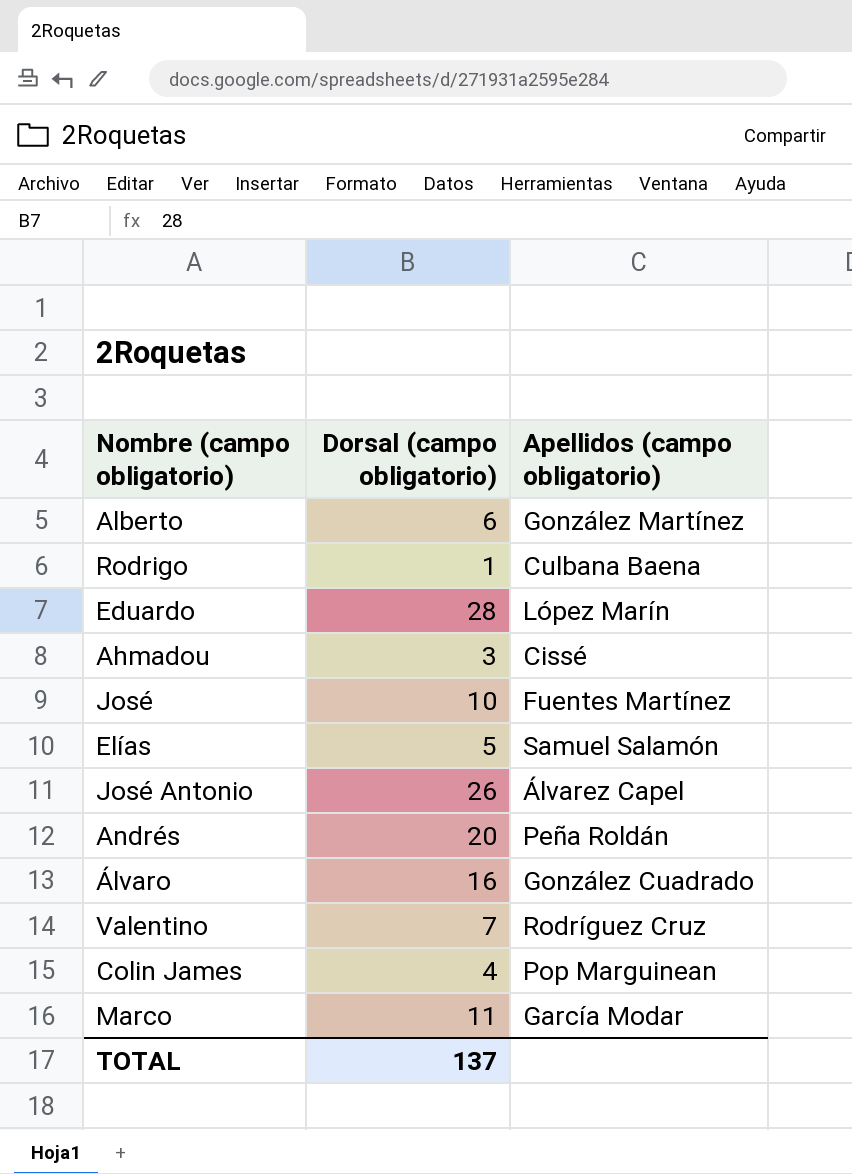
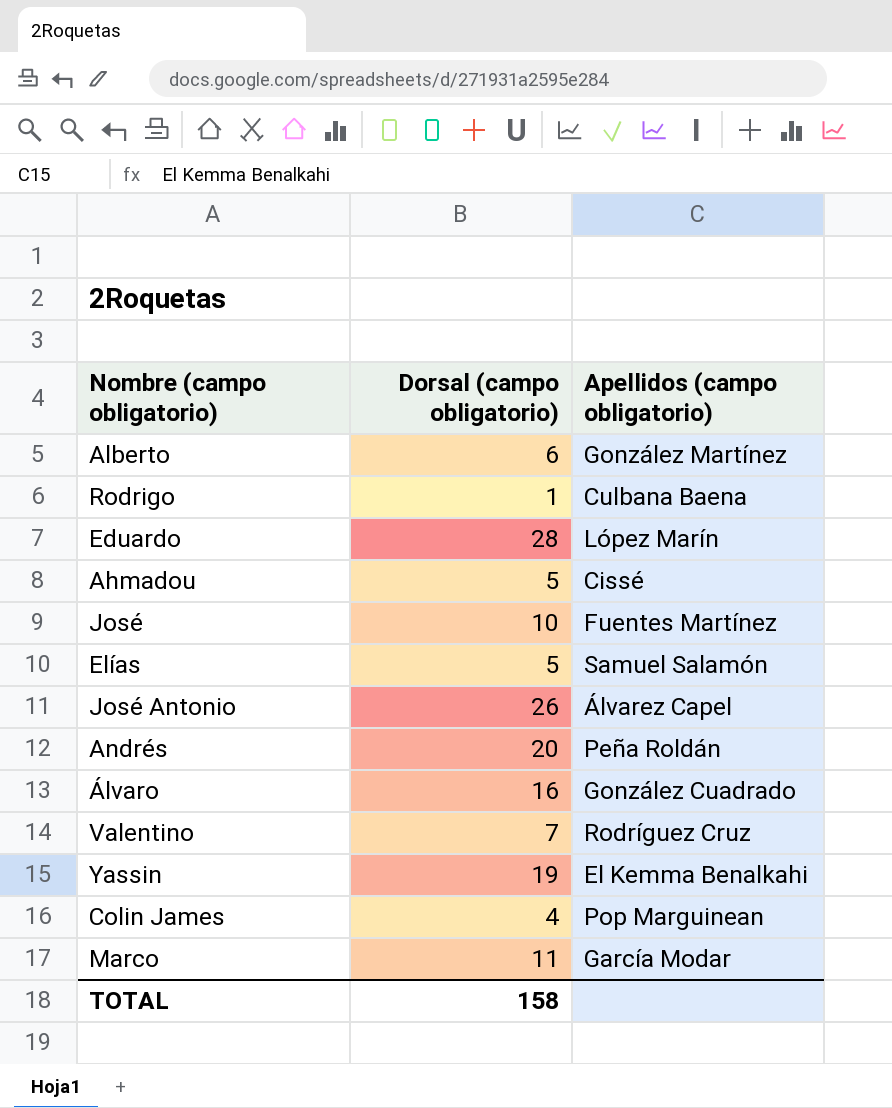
Ahmadou | Dorsal (campo obligatorio): 3 -> 5
row Yassin: none -> 19 | El Kemma Benalkahi
TOTAL | Dorsal (campo obligatorio): 137 -> 158

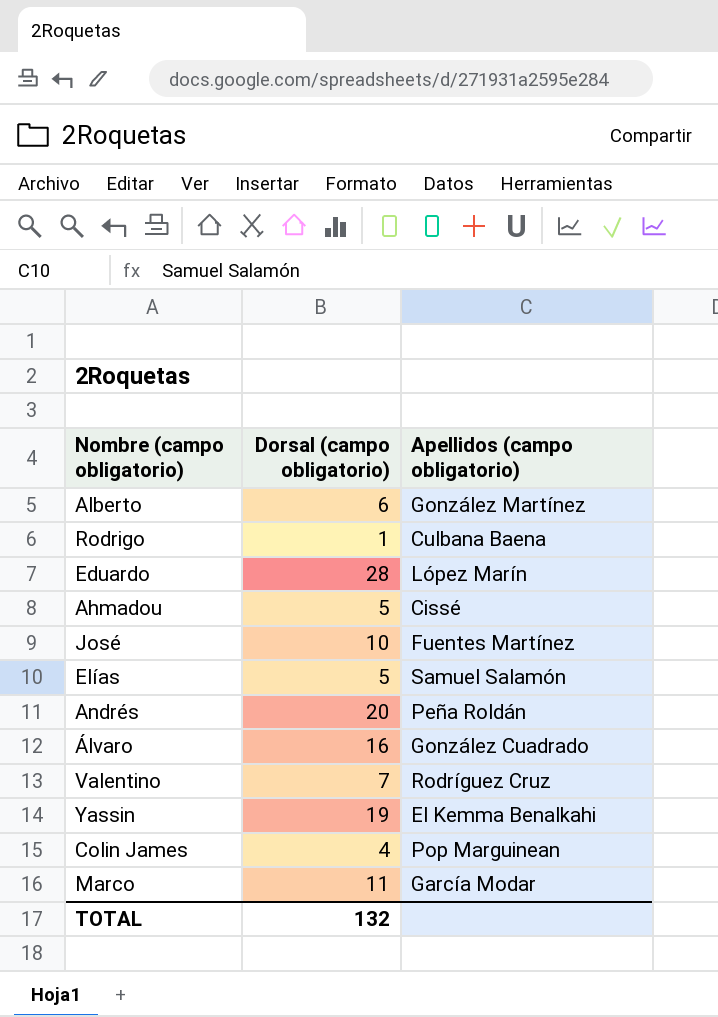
row José Antonio: 26 | Álvarez Capel -> none
TOTAL | Dorsal (campo obligatorio): 158 -> 132

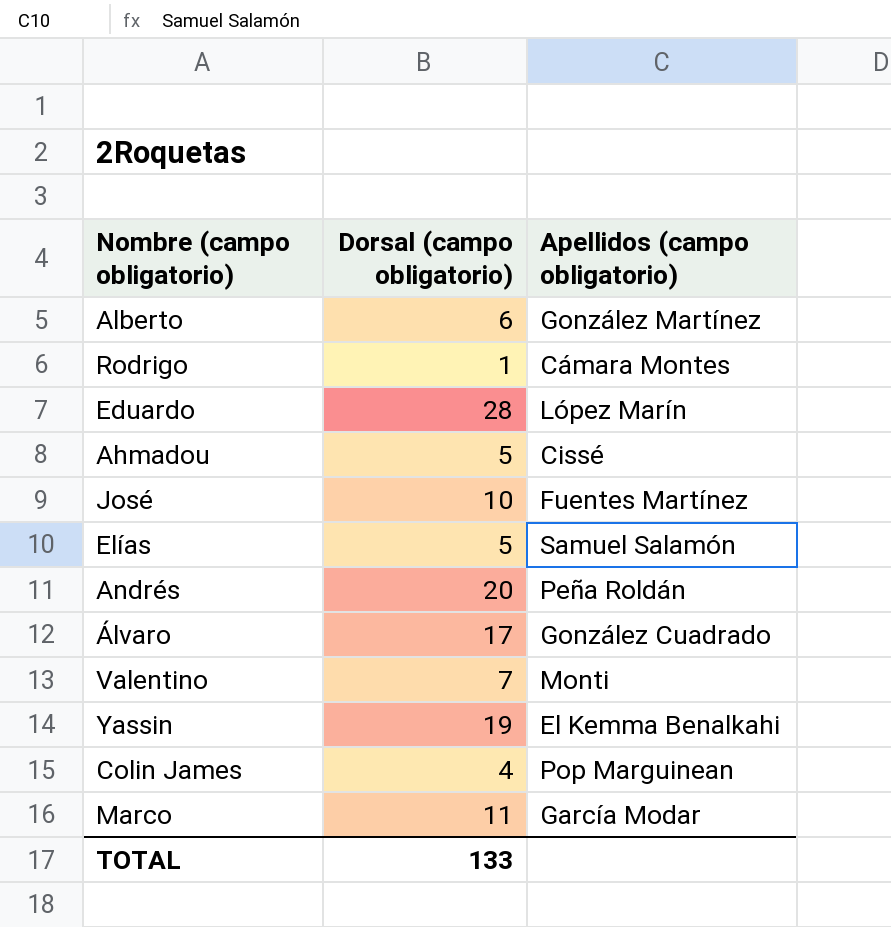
Rodrigo | Apellidos (campo obligatorio): Culbana Baena -> Cámara Montes
Álvaro | Dorsal (campo obligatorio): 16 -> 17
Valentino | Apellidos (campo obligatorio): Rodríguez Cruz -> Monti
TOTAL | Dorsal (campo obligatorio): 132 -> 133

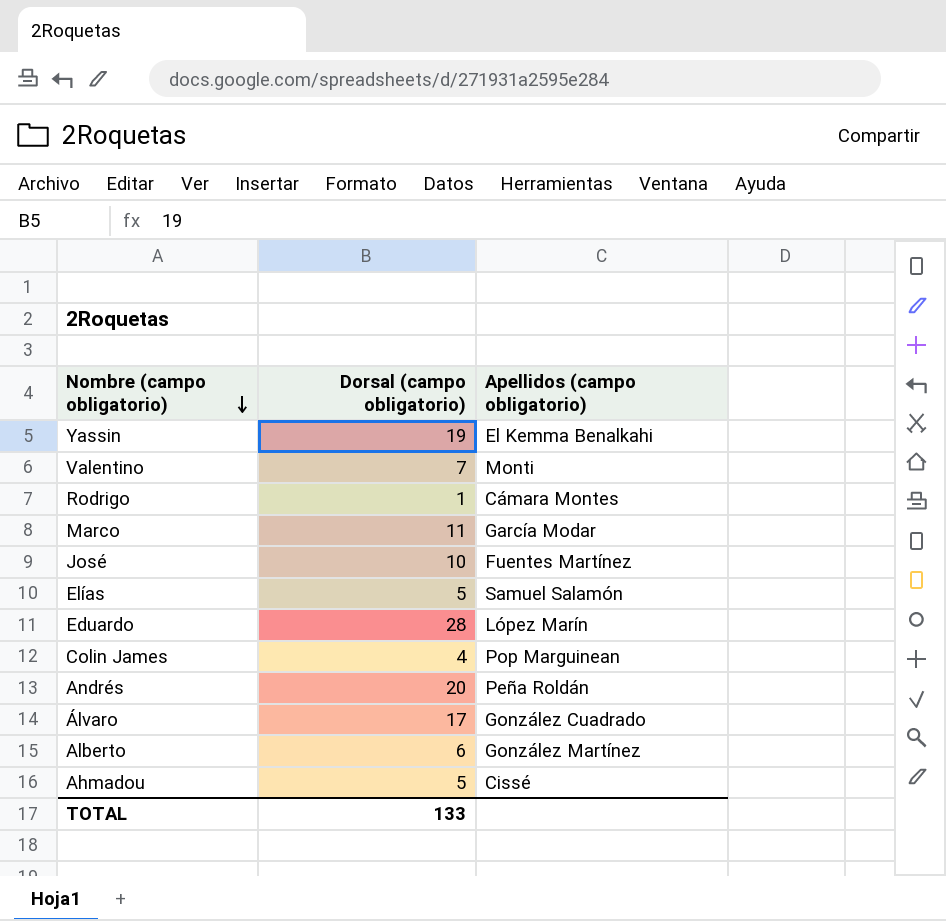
row order: none -> Nombre (campo obligatorio) descending

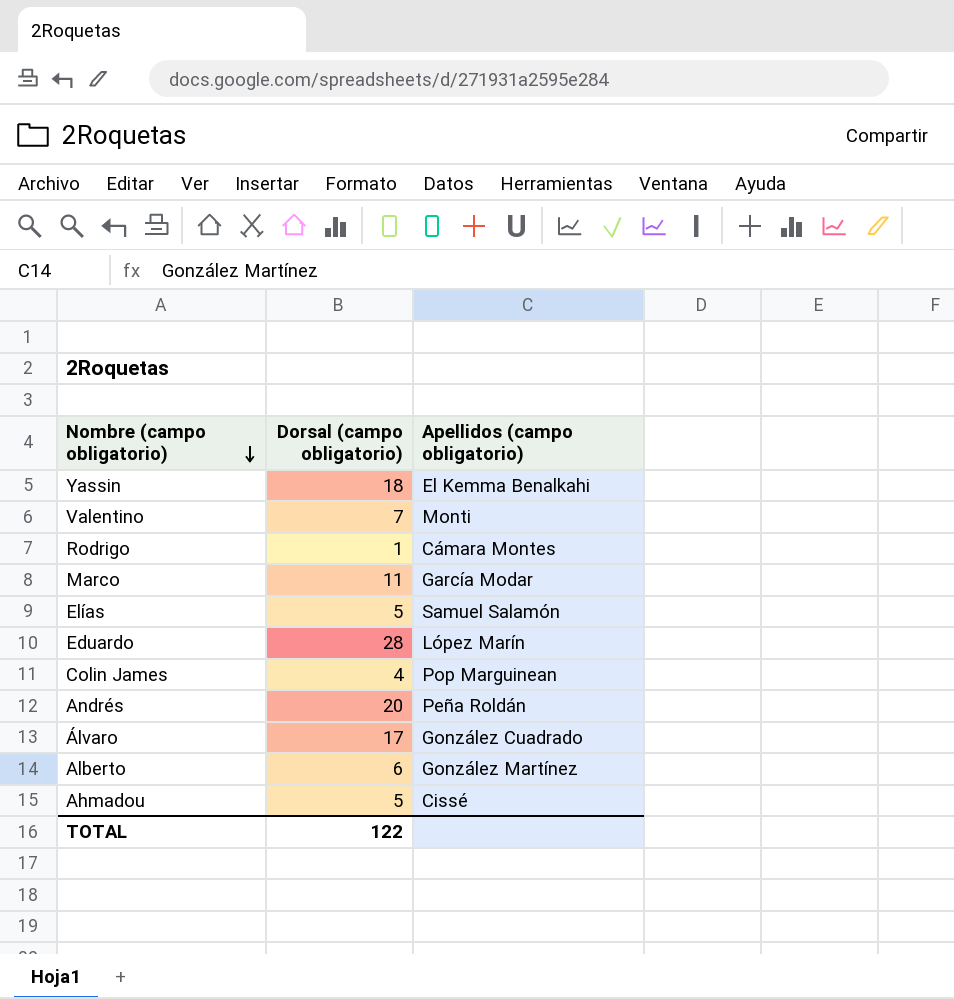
row José: 10 | Fuentes Martínez -> none
Yassin | Dorsal (campo obligatorio): 19 -> 18
TOTAL | Dorsal (campo obligatorio): 133 -> 122

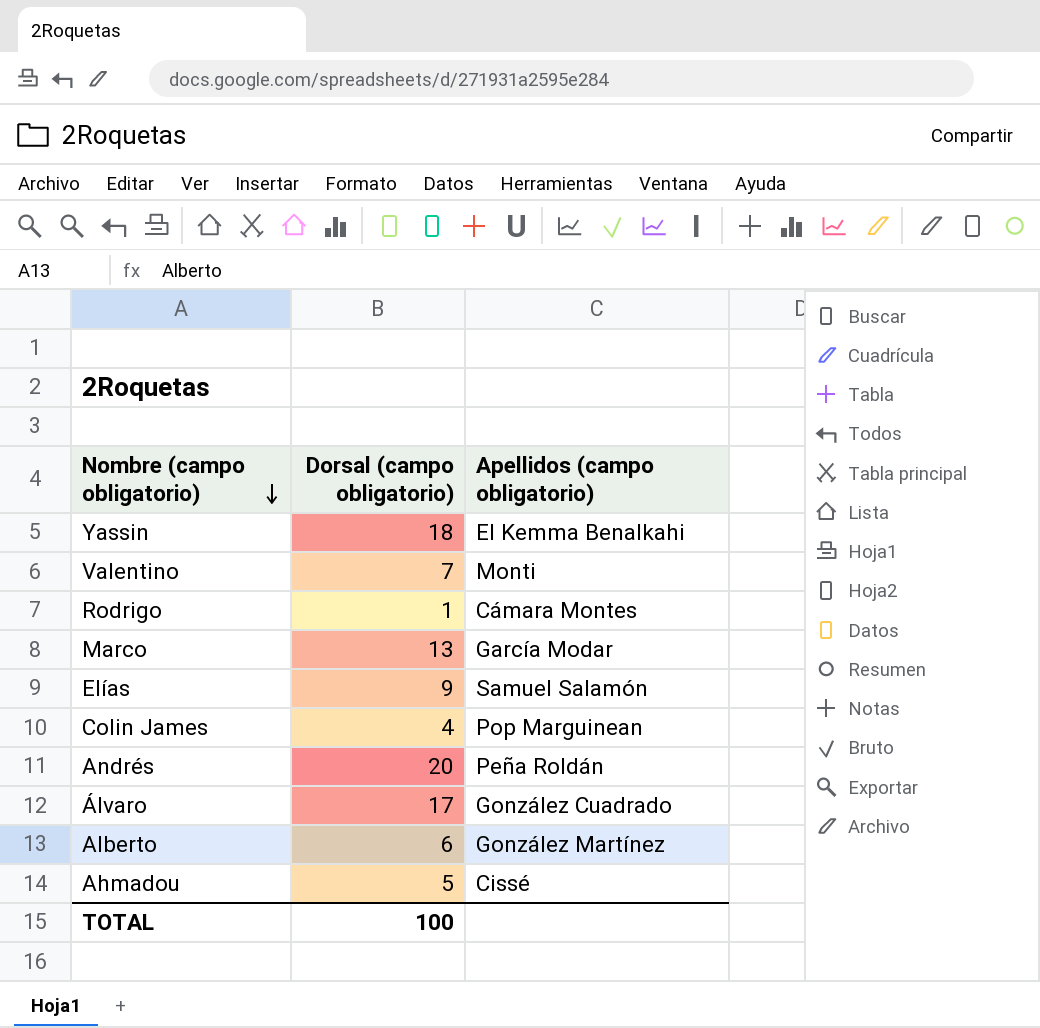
row Eduardo: 28 | López Marín -> none
Marco | Dorsal (campo obligatorio): 11 -> 13
Elías | Dorsal (campo obligatorio): 5 -> 9
TOTAL | Dorsal (campo obligatorio): 122 -> 100

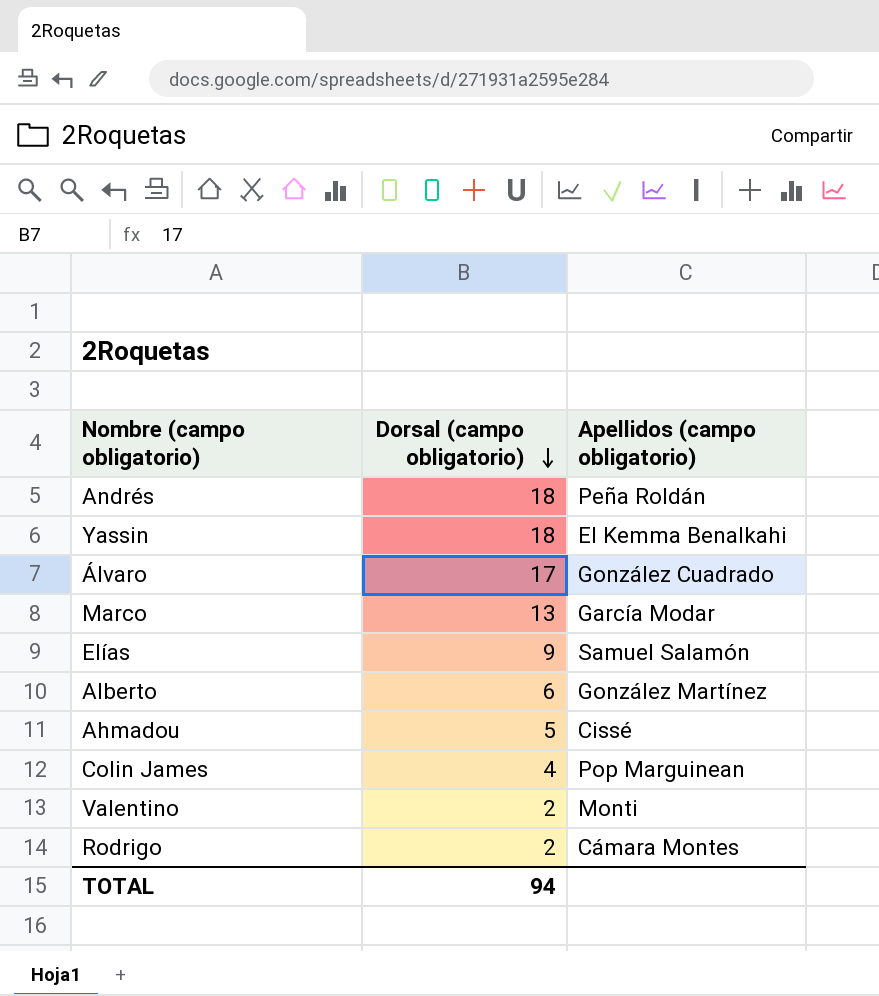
row order: Nombre (campo obligatorio) descending -> Dorsal (campo obligatorio) descending
Andrés | Dorsal (campo obligatorio): 20 -> 18
Valentino | Dorsal (campo obligatorio): 7 -> 2
Rodrigo | Dorsal (campo obligatorio): 1 -> 2
TOTAL | Dorsal (campo obligatorio): 100 -> 94

